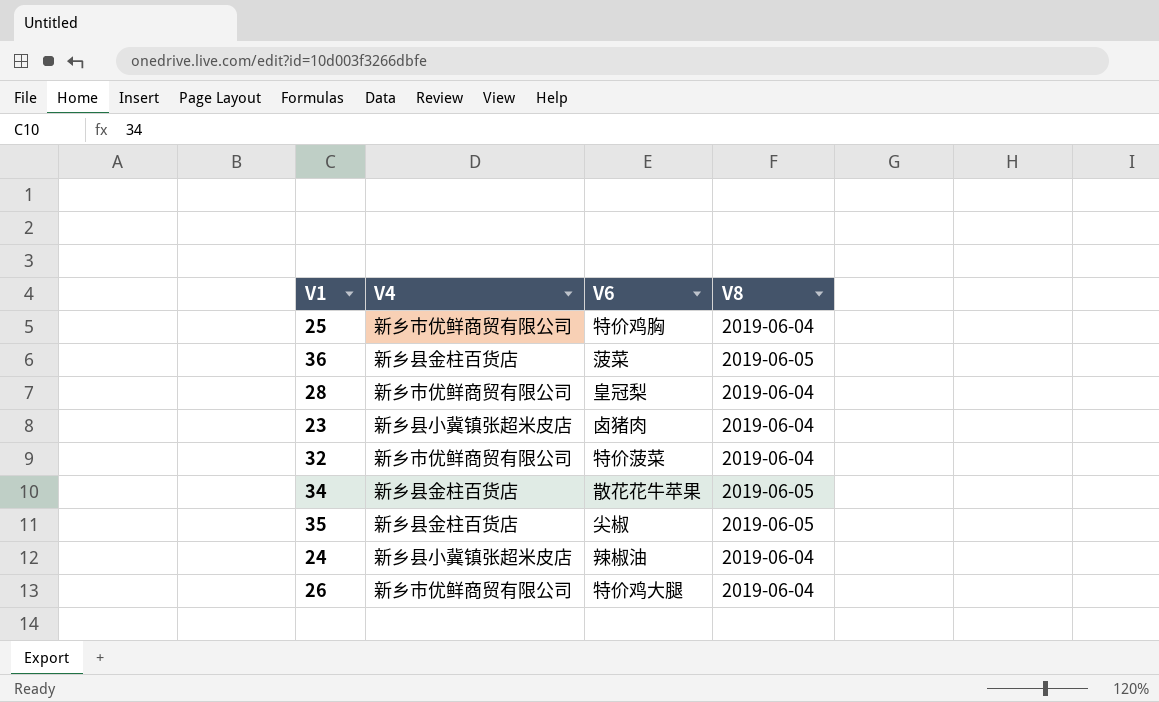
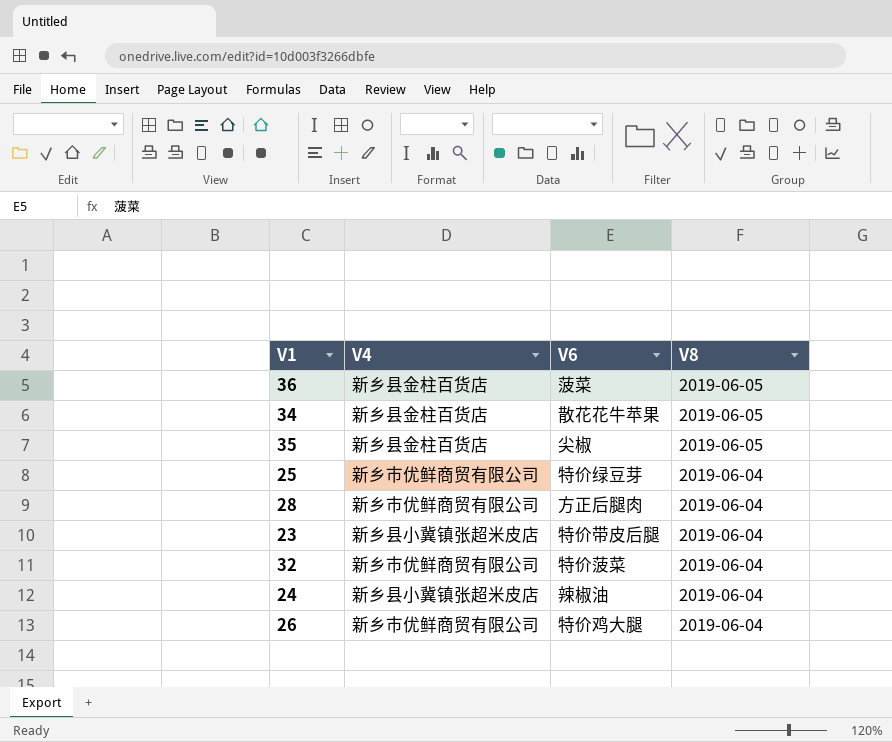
row order: none -> V8 descending
25 | V6: 特价鸡胸 -> 特价绿豆芽
28 | V6: 皇冠梨 -> 方正后腿肉
23 | V6: 卤猪肉 -> 特价带皮后腿

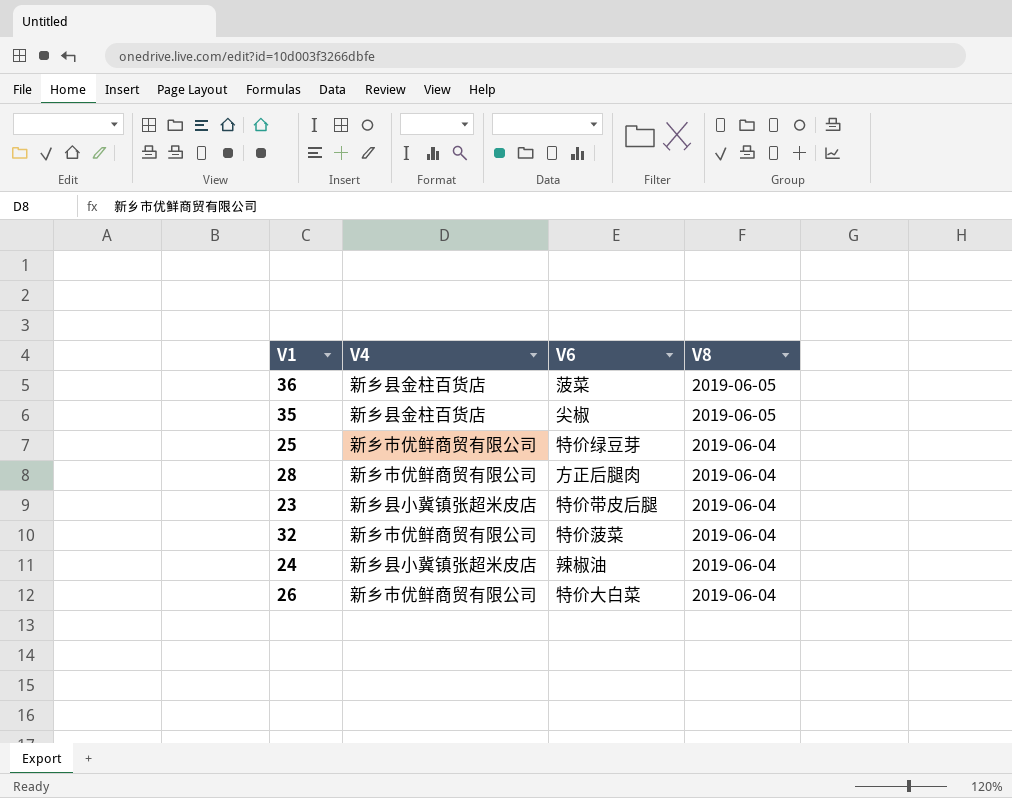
row 34: 新乡县金柱百货店 | 散花花牛苹果 | 2019-06-05 -> none
26 | V6: 特价鸡大腿 -> 特价大白菜

